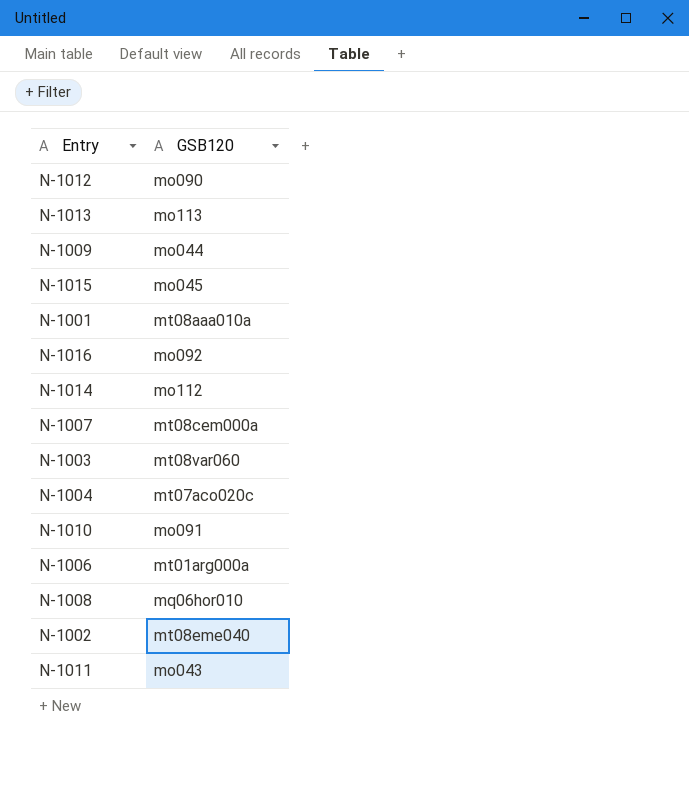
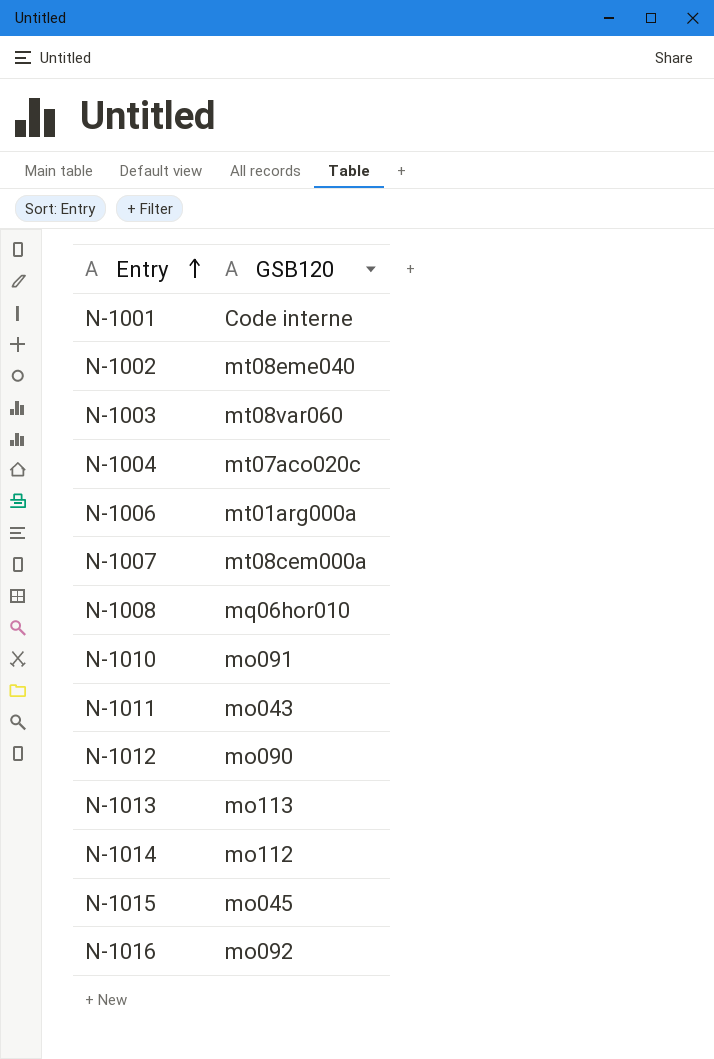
row order: none -> Entry ascending
row N-1009: mo044 -> none
N-1001 | GSB120: mt08aaa010a -> Code interne

